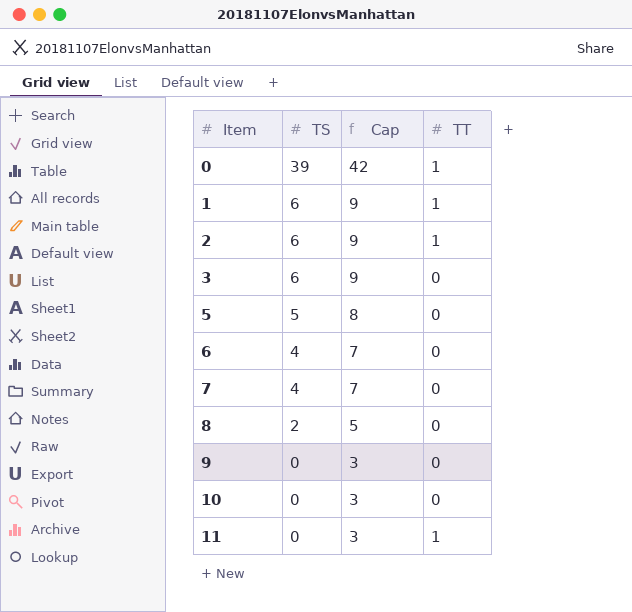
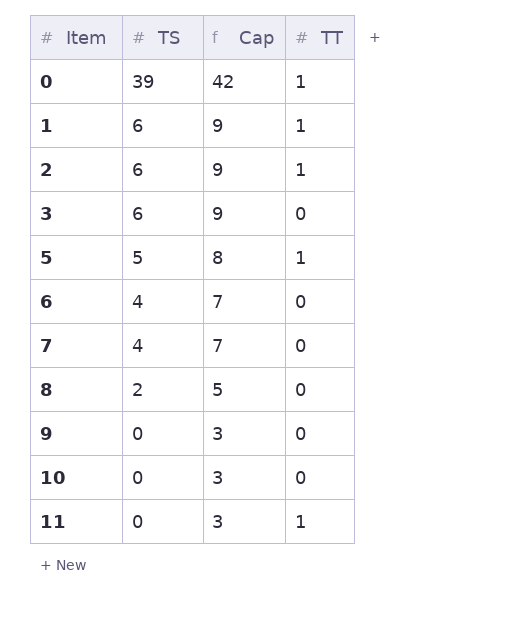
5 | TT: 0 -> 1

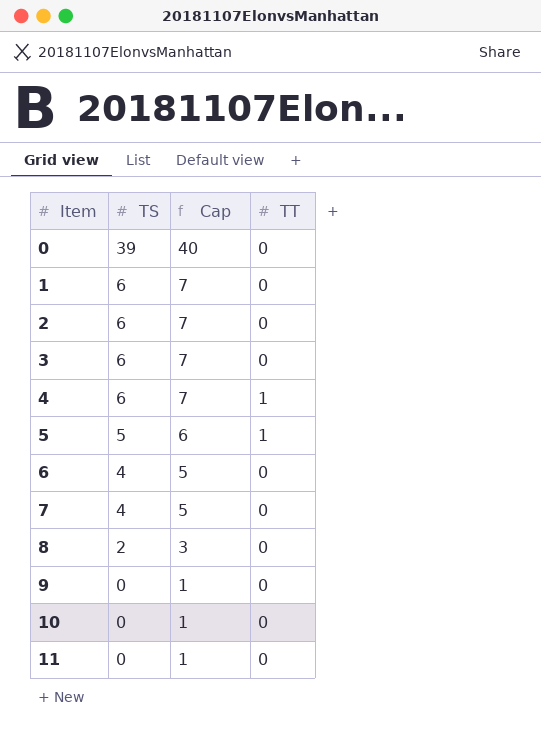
column Cap | formula: [TS] + 3 -> [TS] + 1
0 | TT: 1 -> 0
1 | TT: 1 -> 0
2 | TT: 1 -> 0
row 4: none -> 6 | 7 | 1
11 | TT: 1 -> 0

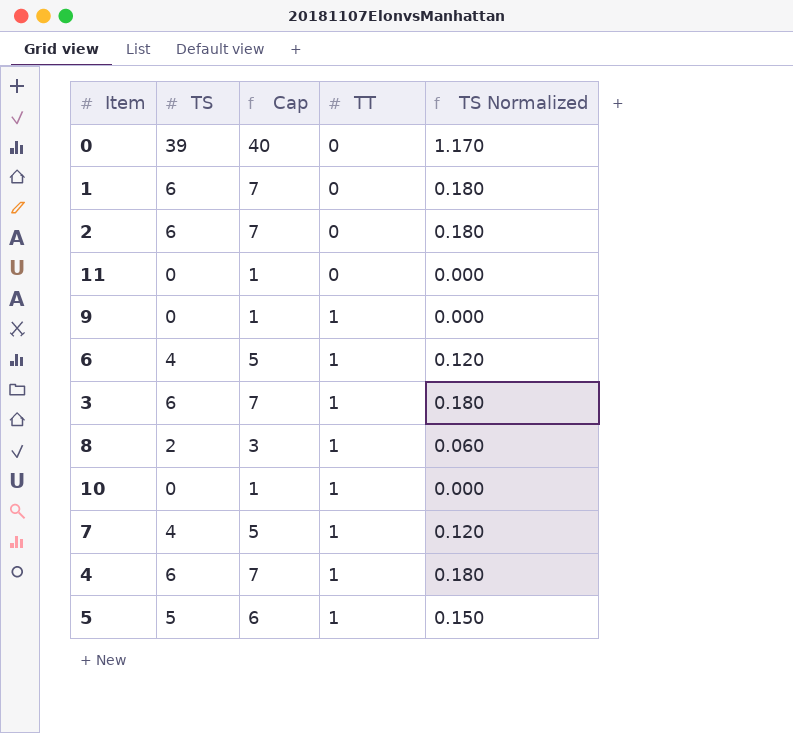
row order: Item ascending -> TT ascending
column TS Normalized | formula: none -> [TS] * 0.03
9 | TT: 0 -> 1
6 | TT: 0 -> 1
3 | TT: 0 -> 1
8 | TT: 0 -> 1
10 | TT: 0 -> 1
7 | TT: 0 -> 1

